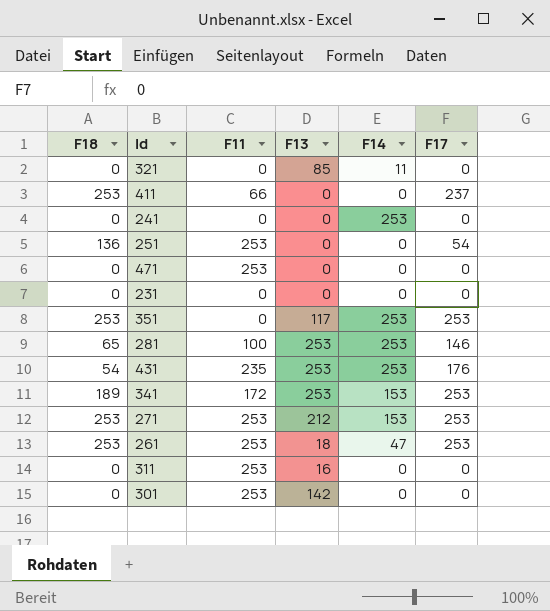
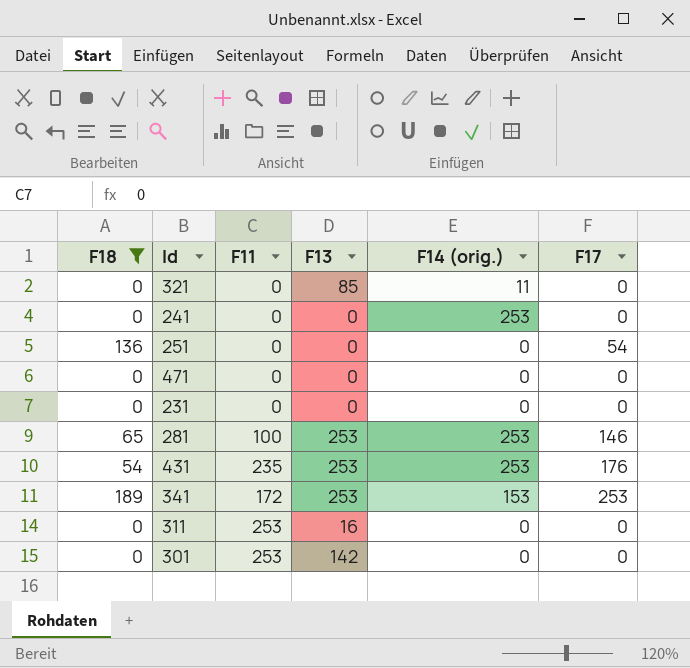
filter: none -> F18 != 253
column name: F14 -> F14 (orig.)
251 | F11: 253 -> 0
471 | F11: 253 -> 0

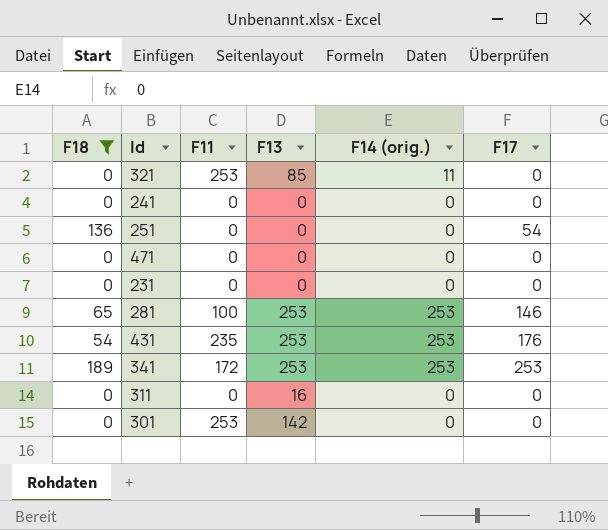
321 | F11: 0 -> 253
241 | F14 (orig.): 253 -> 0
341 | F14 (orig.): 153 -> 253
311 | F11: 253 -> 0

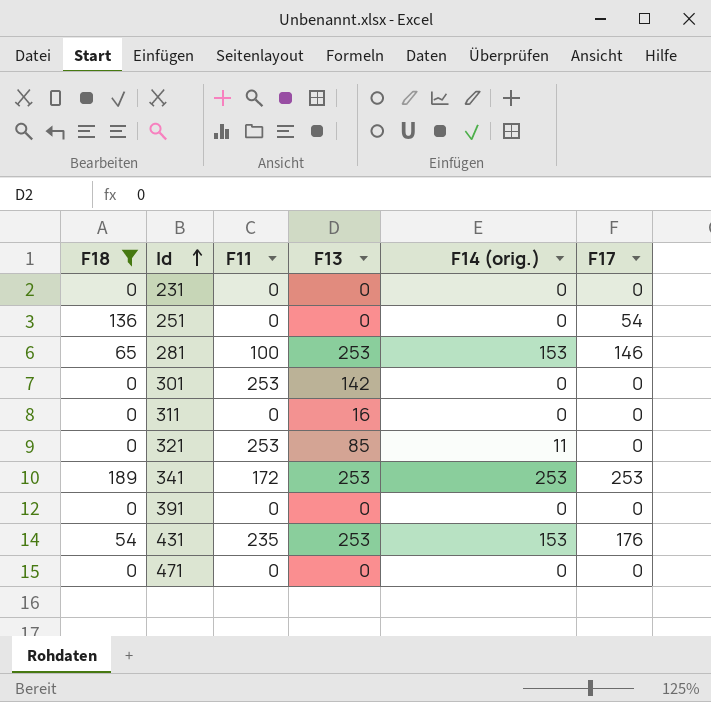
row order: none -> Id ascending
row 241: 0 | 0 | 0 | 0 | 0 -> none
281 | F14 (orig.): 253 -> 153
row 391: none -> 0 | 0 | 0 | 0 | 0
431 | F14 (orig.): 253 -> 153

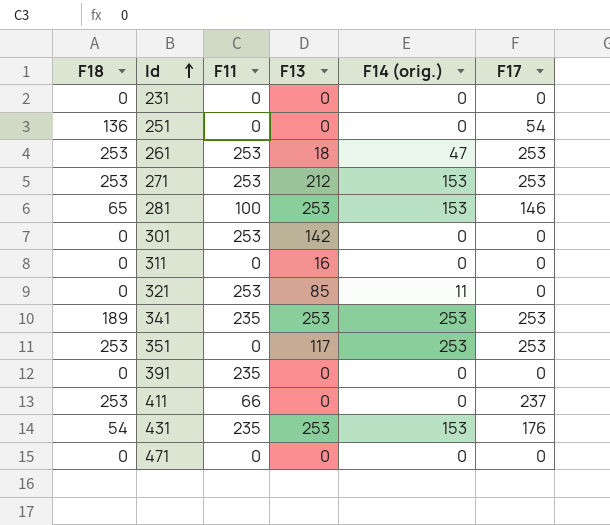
filter: F18 != 253 -> none
341 | F11: 172 -> 235
391 | F11: 0 -> 235

